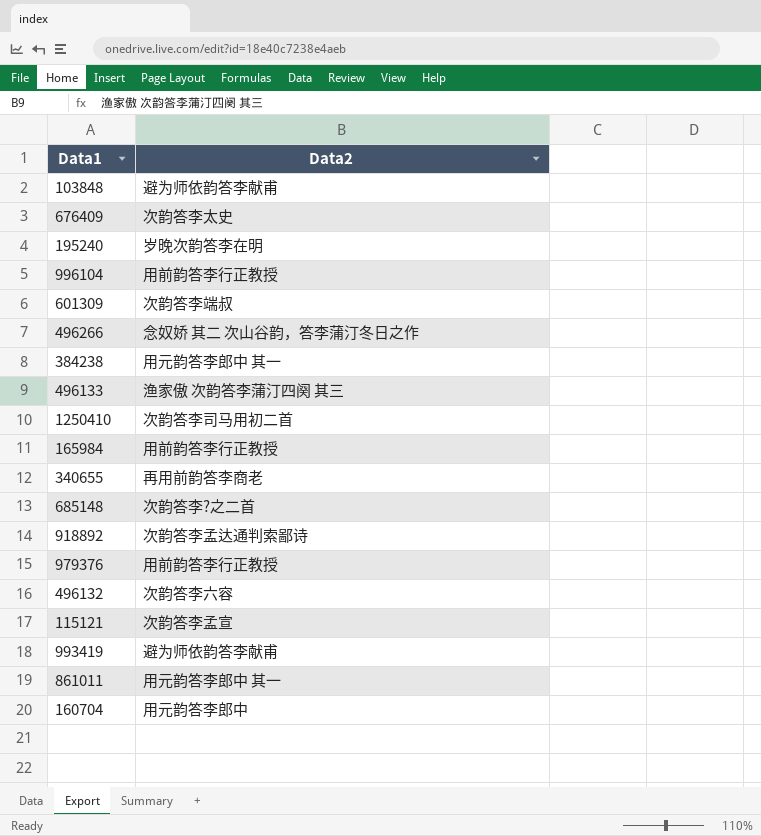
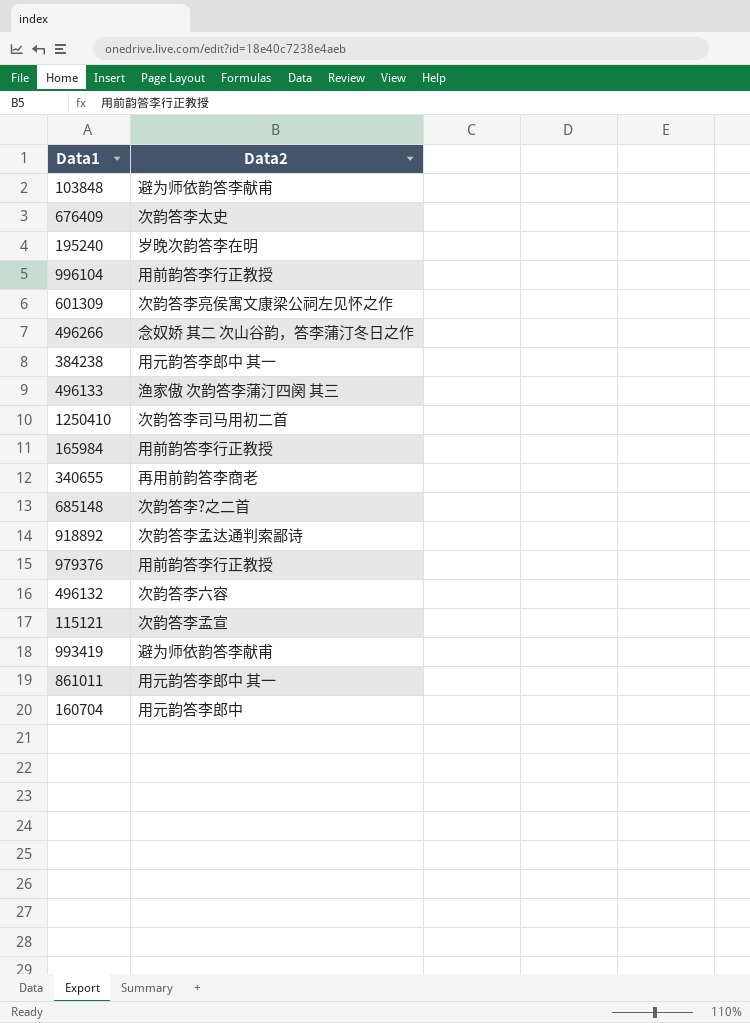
601309 | Data2: 次韵答李端叔 -> 次韵答李亮侯寓文康梁公祠左见怀之作

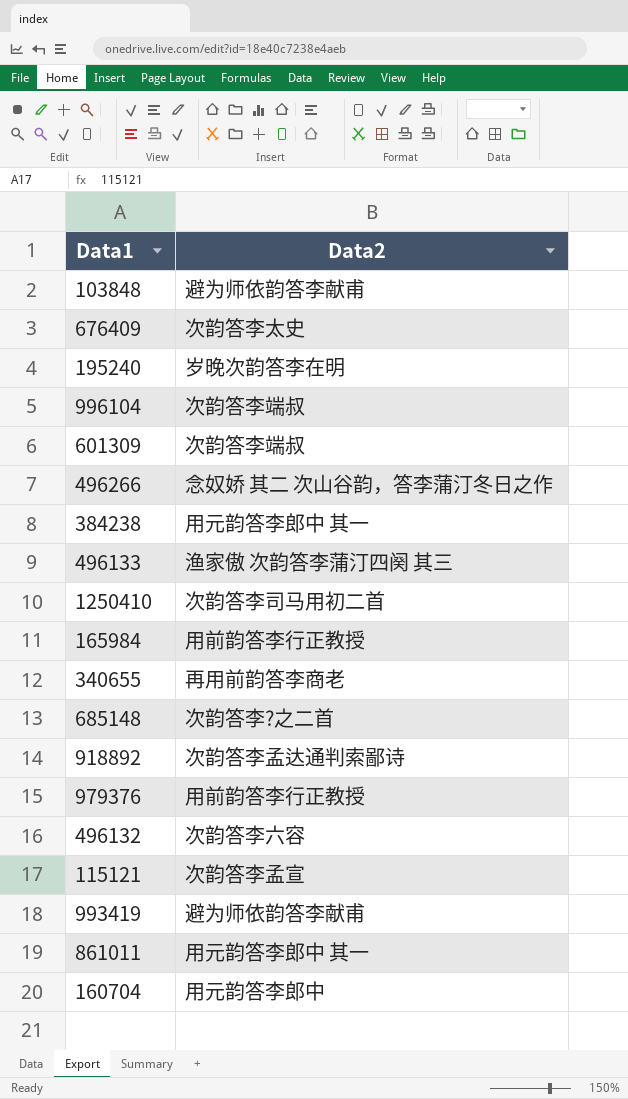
996104 | Data2: 用前韵答李行正教授 -> 次韵答李端叔
601309 | Data2: 次韵答李亮侯寓文康梁公祠左见怀之作 -> 次韵答李端叔

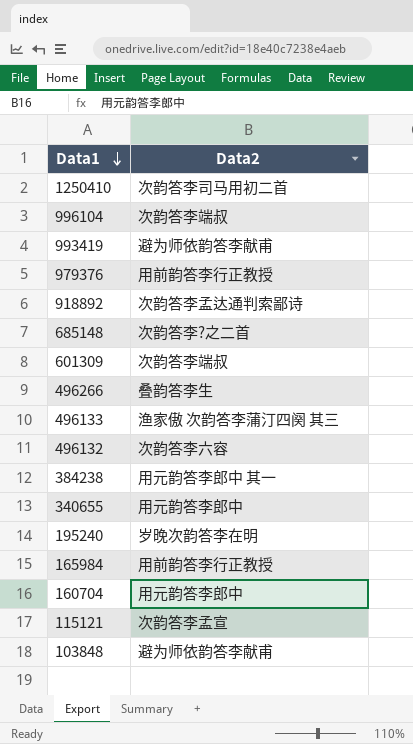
row order: none -> Data1 descending
row 676409: 次韵答李太史 -> none
row 861011: 用元韵答李郎中 其一 -> none
496266 | Data2: 念奴娇 其二 次山谷韵，答李蒲汀冬日之作 -> 叠韵答李生
340655 | Data2: 再用前韵答李商老 -> 用元韵答李郎中

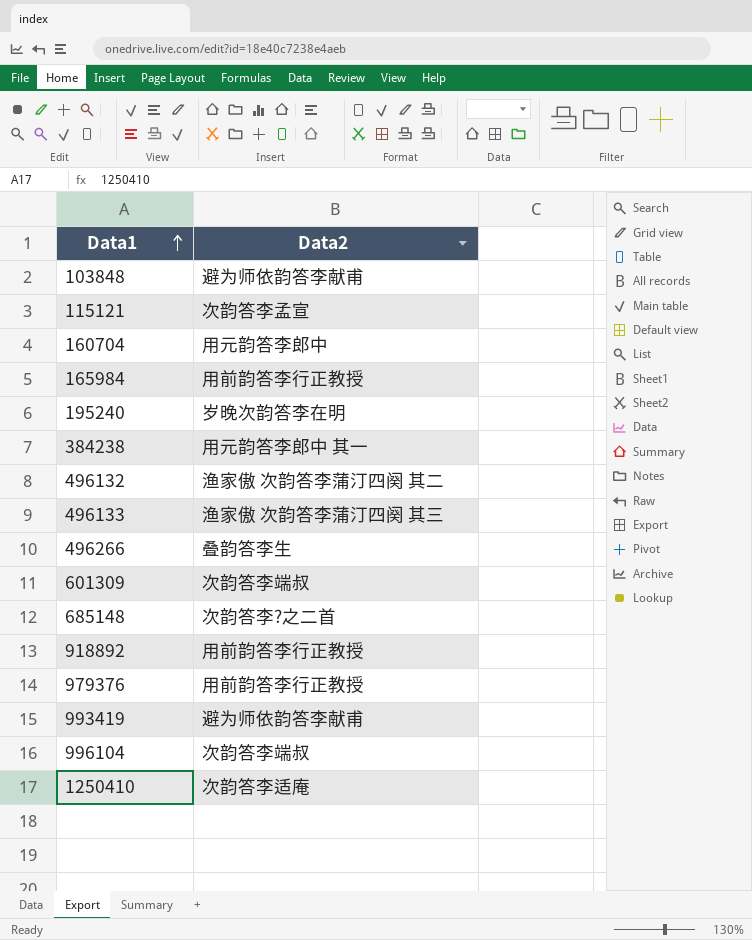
row order: Data1 descending -> Data1 ascending
row 340655: 用元韵答李郎中 -> none
496132 | Data2: 次韵答李六容 -> 渔家傲 次韵答李蒲汀四阕 其二
918892 | Data2: 次韵答李孟达通判索鄙诗 -> 用前韵答李行正教授
1250410 | Data2: 次韵答李司马用初二首 -> 次韵答李适庵

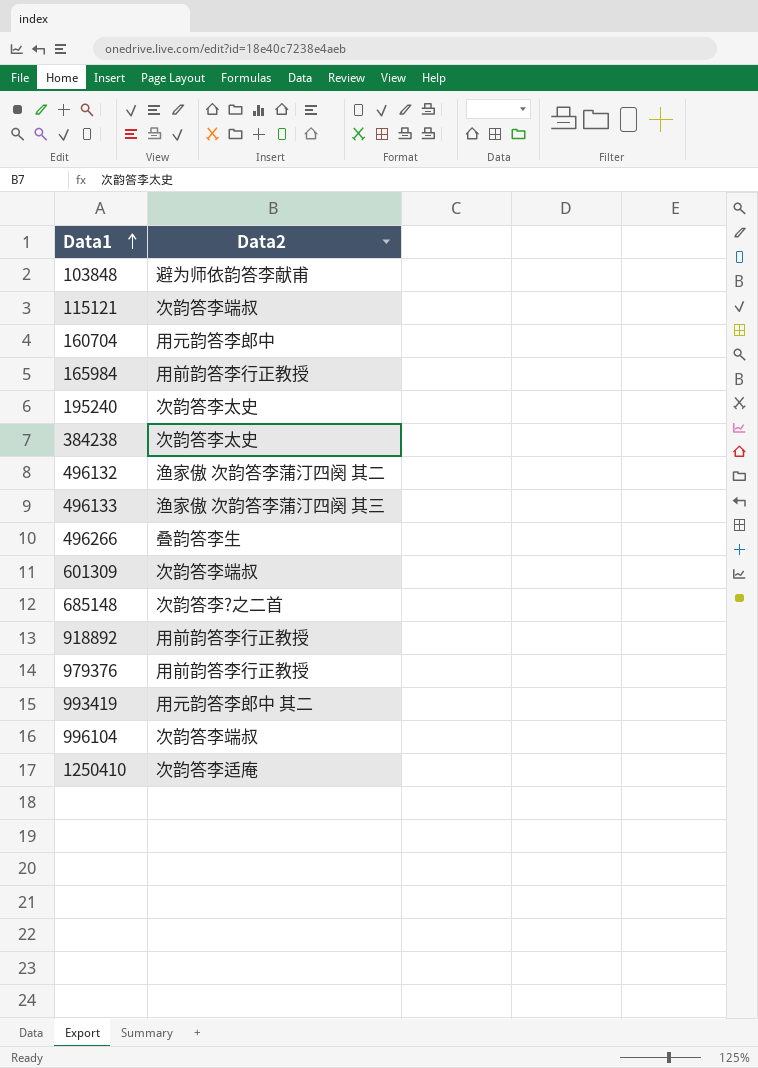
115121 | Data2: 次韵答李孟宣 -> 次韵答李端叔
195240 | Data2: 岁晚次韵答李在明 -> 次韵答李太史
384238 | Data2: 用元韵答李郎中 其一 -> 次韵答李太史
993419 | Data2: 避为师依韵答李献甫 -> 用元韵答李郎中 其二

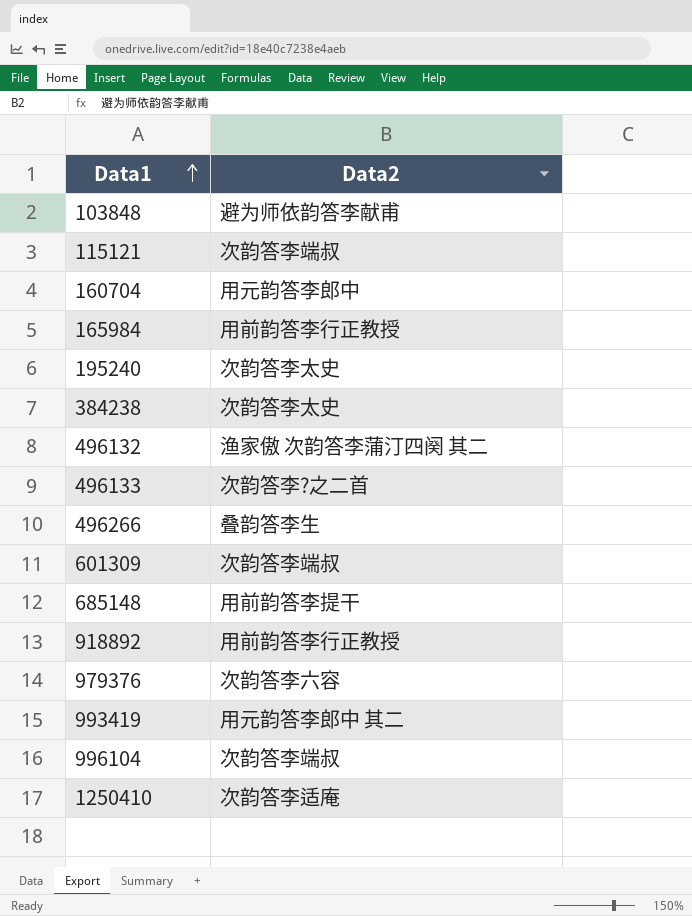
496133 | Data2: 渔家傲 次韵答李蒲汀四阕 其三 -> 次韵答李?之二首
685148 | Data2: 次韵答李?之二首 -> 用前韵答李提干
979376 | Data2: 用前韵答李行正教授 -> 次韵答李六容

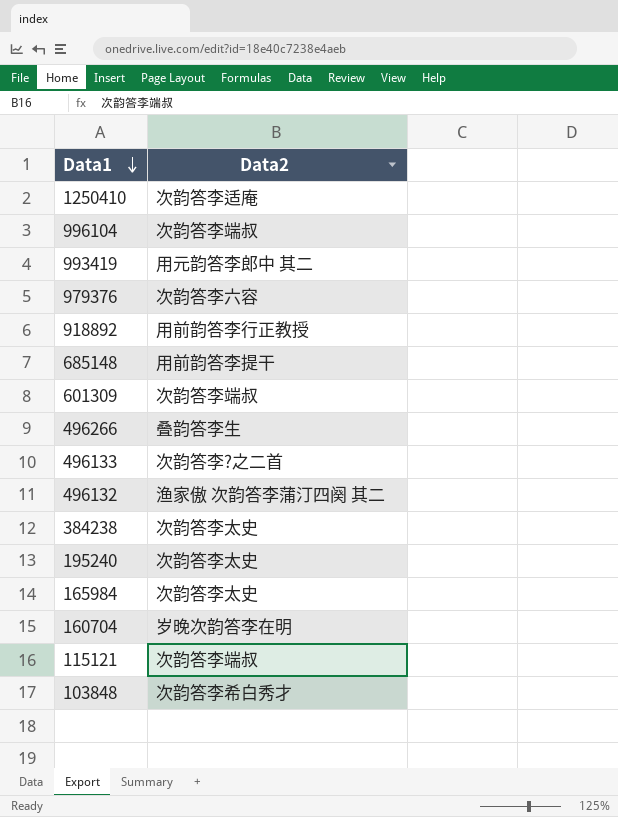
row order: Data1 ascending -> Data1 descending
165984 | Data2: 用前韵答李行正教授 -> 次韵答李太史
160704 | Data2: 用元韵答李郎中 -> 岁晚次韵答李在明
103848 | Data2: 避为师依韵答李献甫 -> 次韵答李希白秀才

